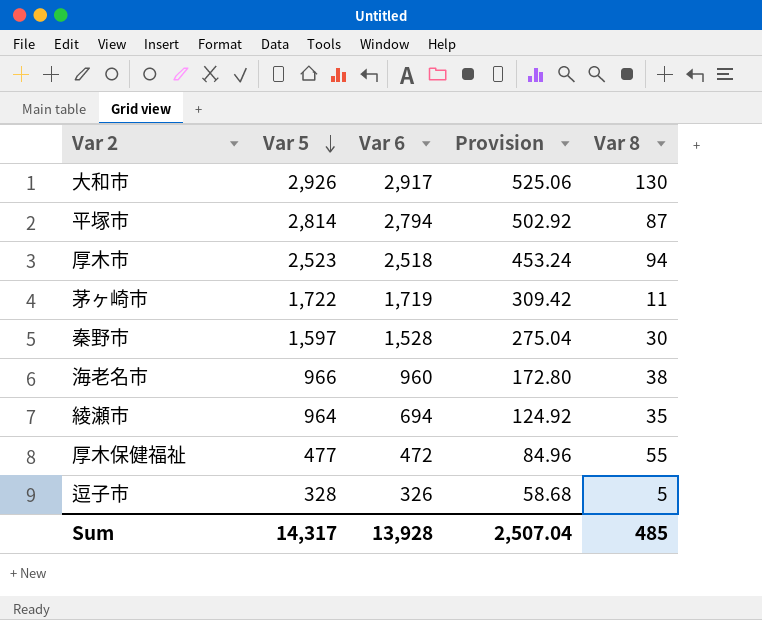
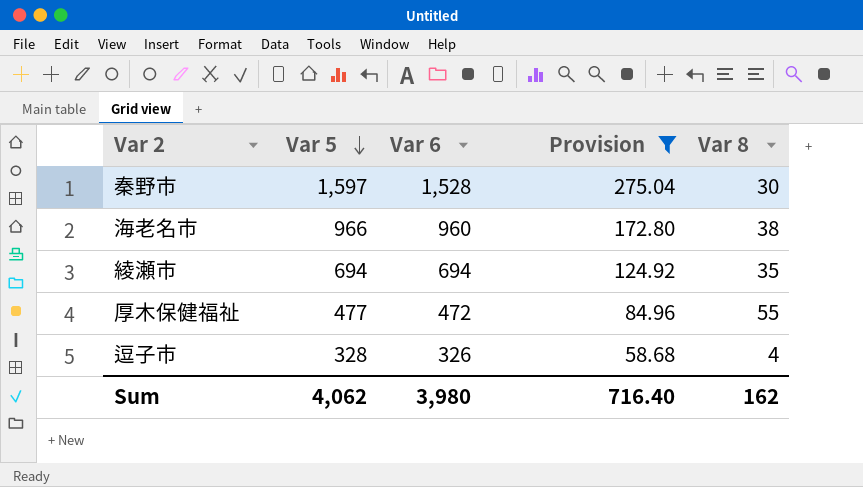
filter: none -> Provision <= 275.04
綾瀬市 | Var 5: 964 -> 694
逗子市 | Var 8: 5 -> 4
Sum | Var 5: 14,317 -> 4,062
Sum | Var 6: 13,928 -> 3,980
Sum | Provision: 2,507.04 -> 716.40
Sum | Var 8: 485 -> 162

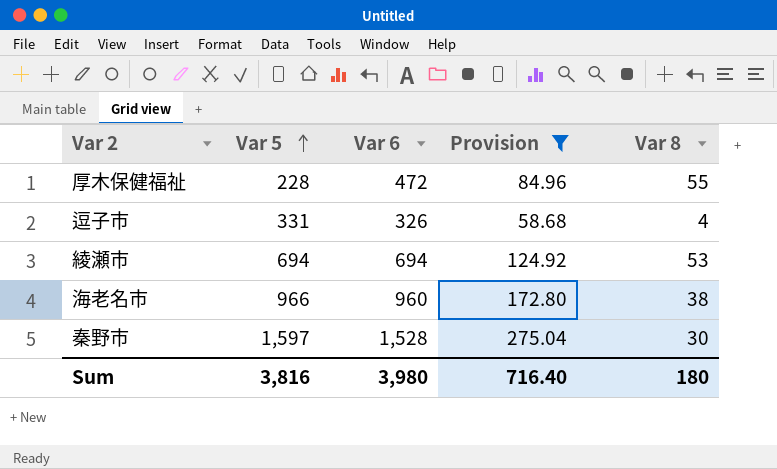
row order: Var 5 descending -> Var 5 ascending
厚木保健福祉 | Var 5: 477 -> 228
逗子市 | Var 5: 328 -> 331
綾瀬市 | Var 8: 35 -> 53
Sum | Var 5: 4,062 -> 3,816
Sum | Var 8: 162 -> 180

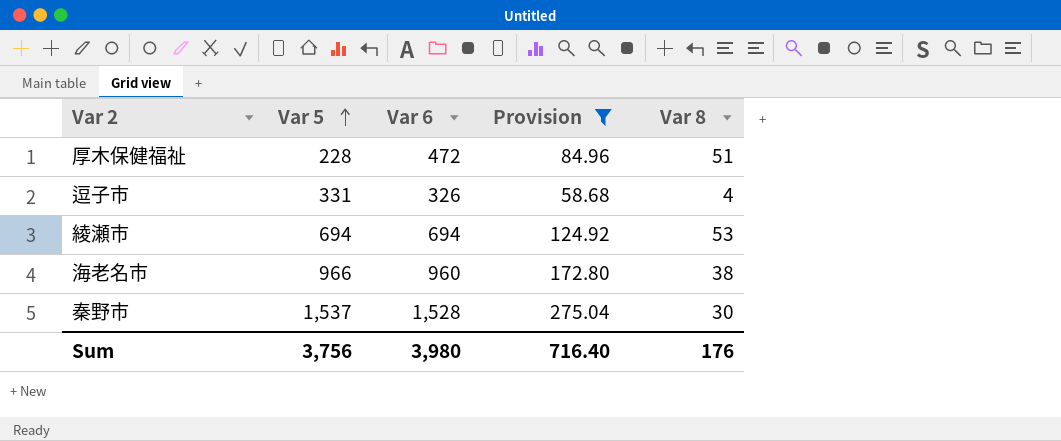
厚木保健福祉 | Var 8: 55 -> 51
秦野市 | Var 5: 1,597 -> 1,537
Sum | Var 5: 3,816 -> 3,756
Sum | Var 8: 180 -> 176

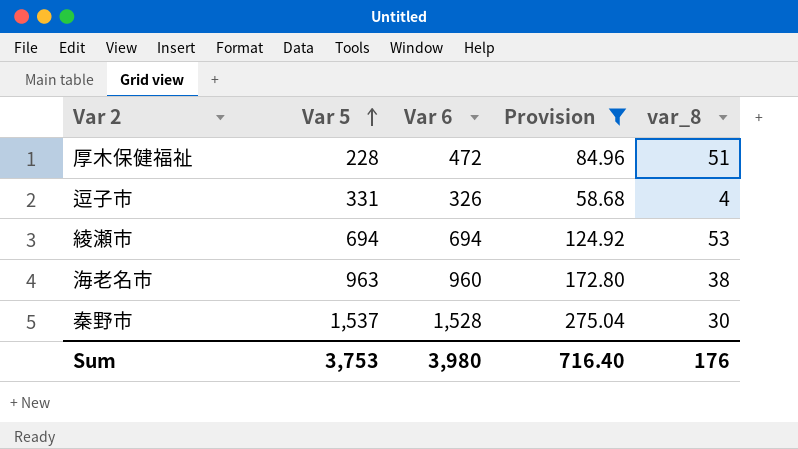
column name: Var 8 -> var_8
海老名市 | Var 5: 966 -> 963
Sum | Var 5: 3,756 -> 3,753

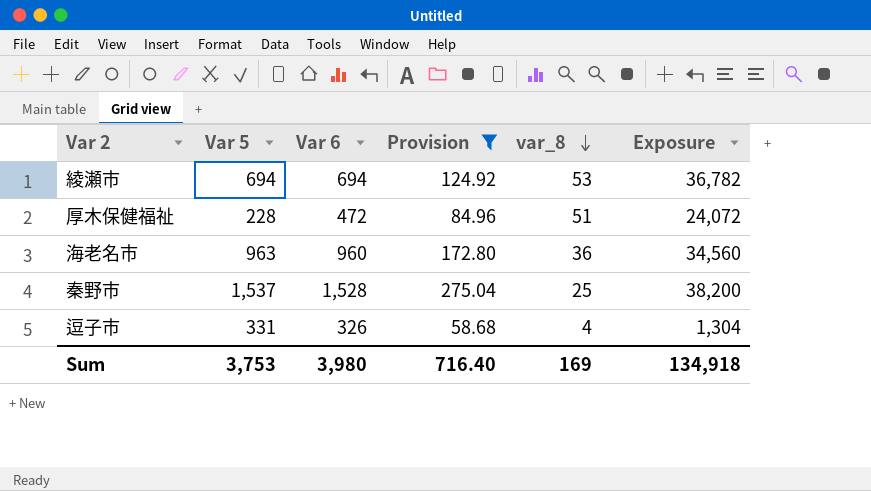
row order: Var 5 ascending -> var_8 descending
column Exposure | formula: none -> [Var 6] * [var_8]
海老名市 | var_8: 38 -> 36
秦野市 | var_8: 30 -> 25
Sum | var_8: 176 -> 169

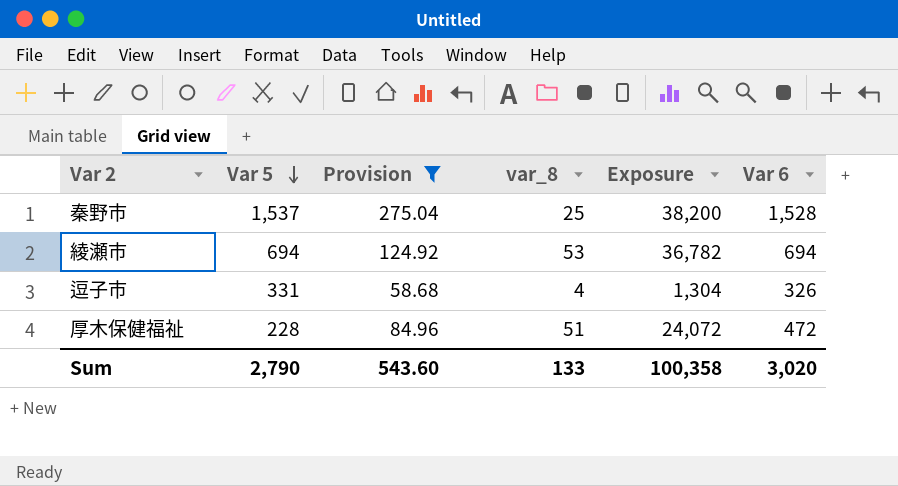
row order: var_8 descending -> Var 5 descending
column Var 6 | position: 3 -> 6
row 海老名市: 963 | 960 | 172.80 | 36 | 34,560 -> none
Sum | Var 5: 3,753 -> 2,790
Sum | Provision: 716.40 -> 543.60
Sum | var_8: 169 -> 133
Sum | Exposure: 134,918 -> 100,358
Sum | Var 6: 3,980 -> 3,020

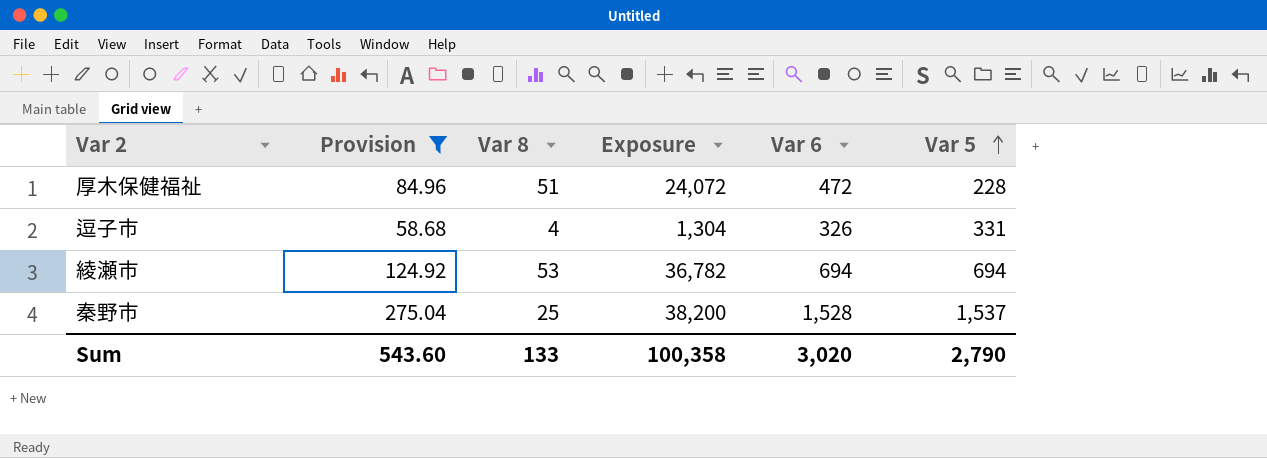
row order: Var 5 descending -> Var 5 ascending
column name: var_8 -> Var 8
column Var 5 | position: 2 -> 6

